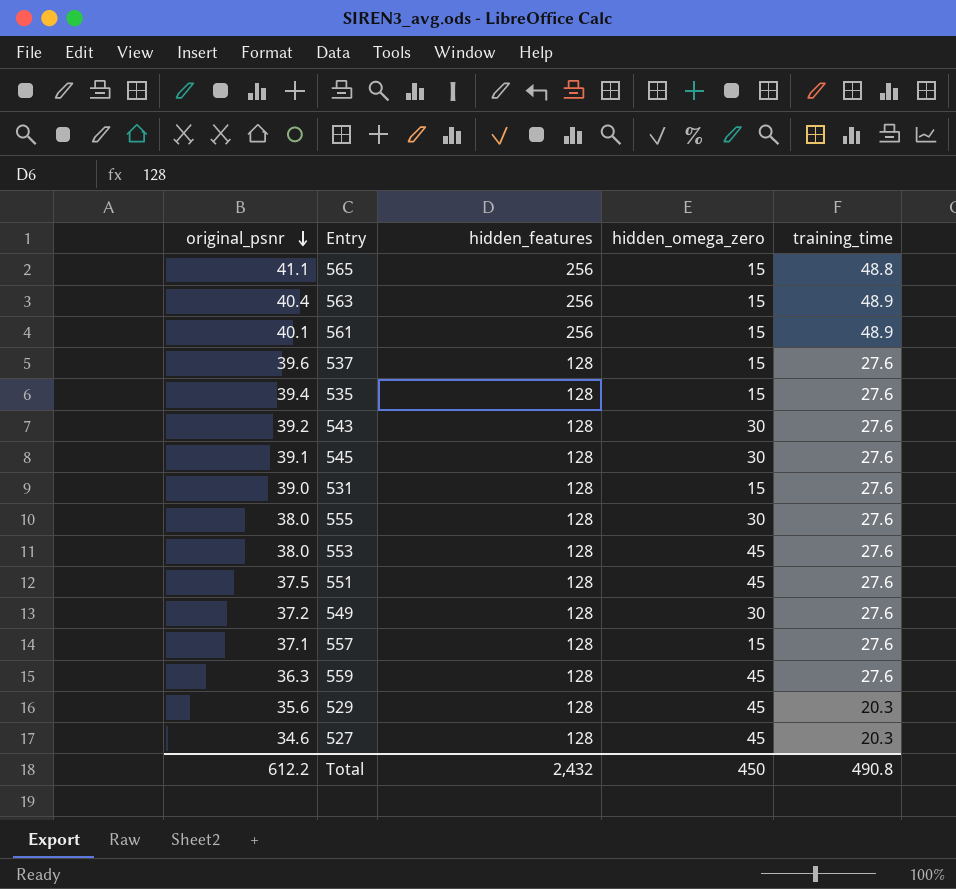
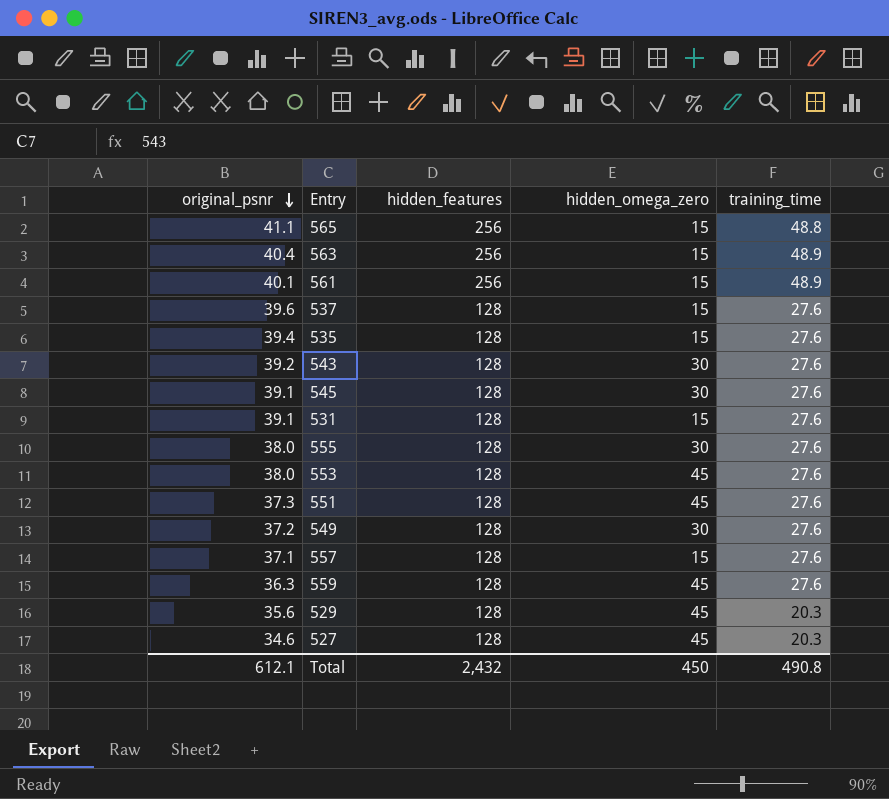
531 | original_psnr: 39.0 -> 39.1
551 | original_psnr: 37.5 -> 37.3
Total | original_psnr: 612.2 -> 612.1

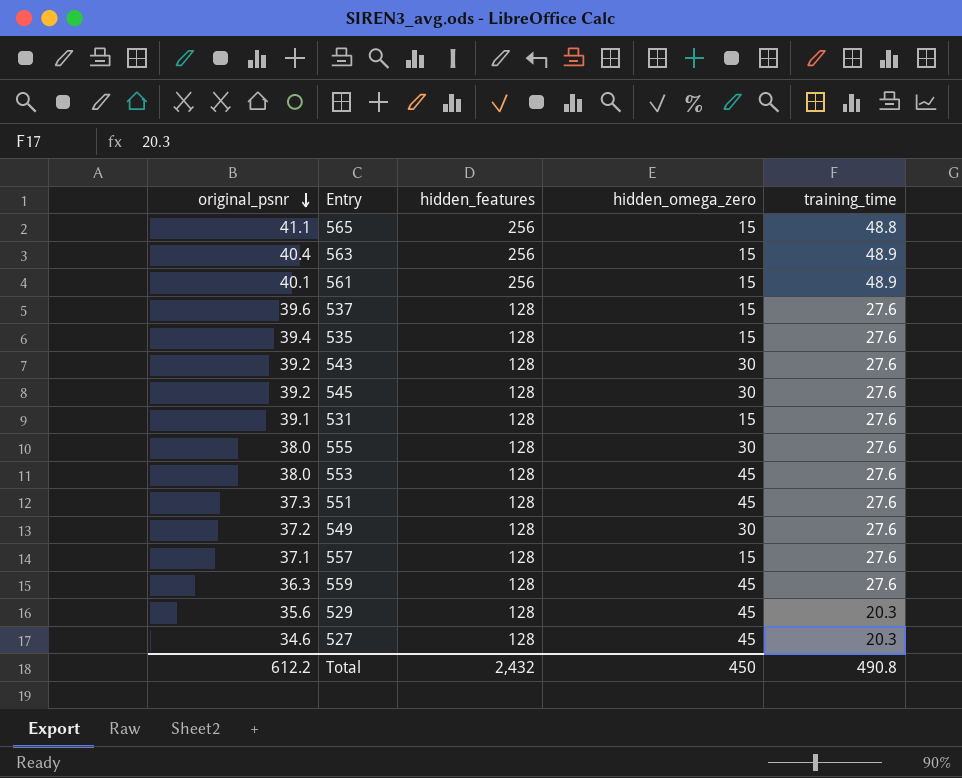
545 | original_psnr: 39.1 -> 39.2
Total | original_psnr: 612.1 -> 612.2

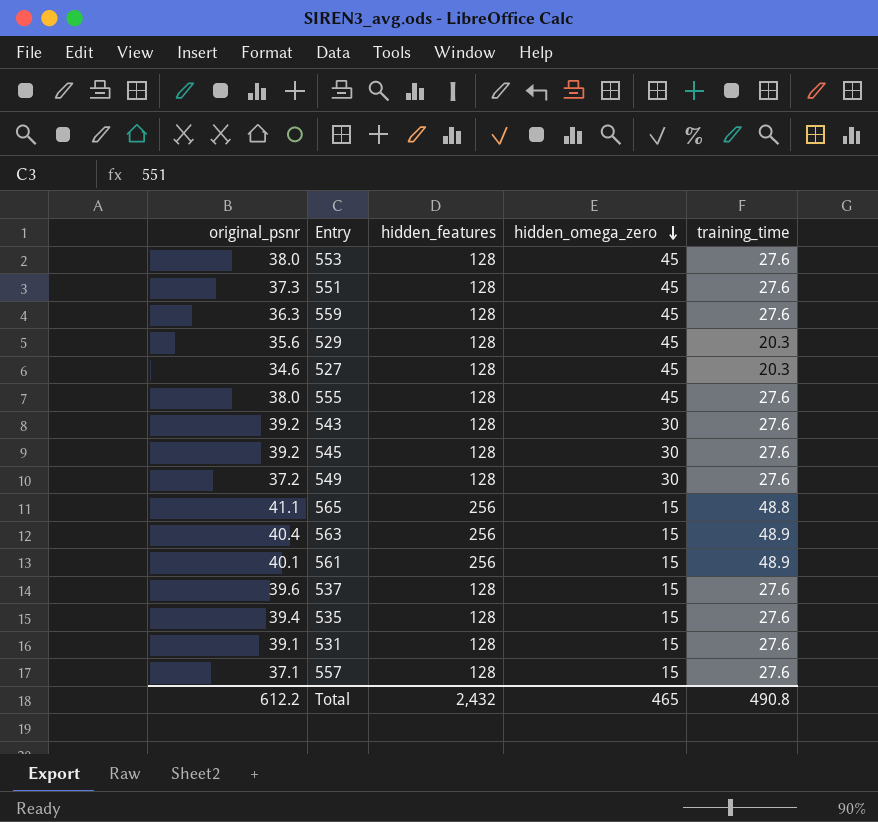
row order: original_psnr descending -> hidden_omega_zero descending
555 | hidden_omega_zero: 30 -> 45
Total | hidden_omega_zero: 450 -> 465

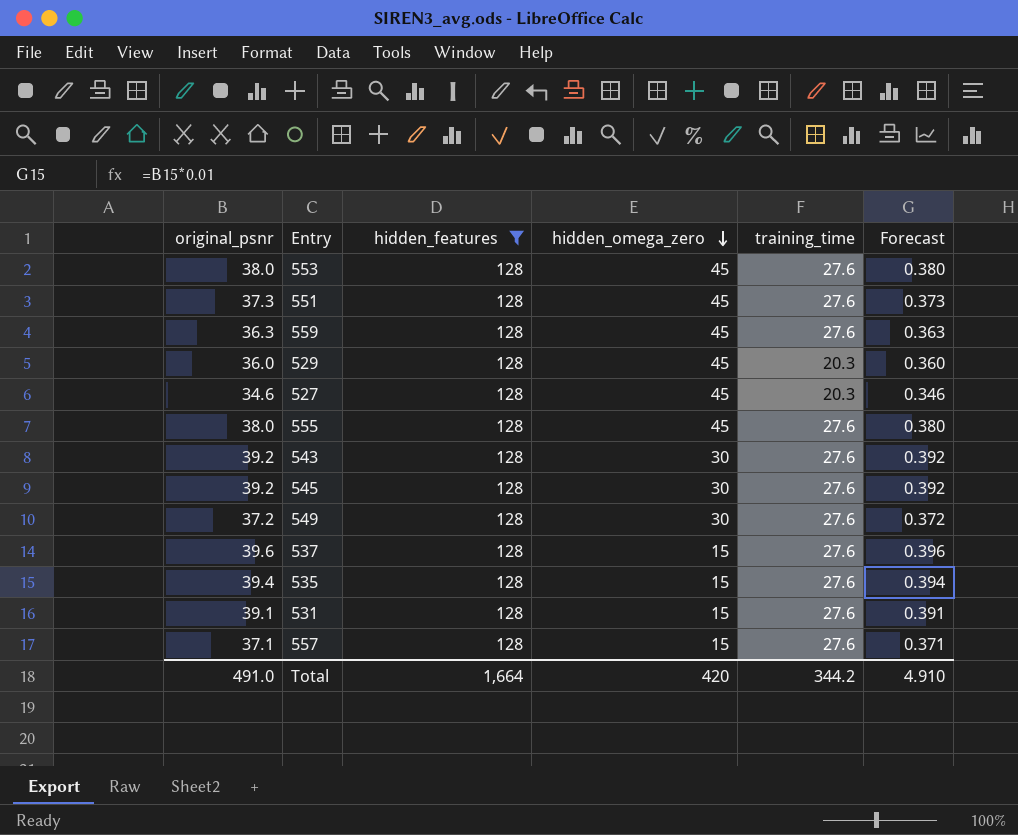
filter: none -> hidden_features = 128
column Forecast | formula: none -> [original_psnr] * 0.01
529 | original_psnr: 35.6 -> 36.0
Total | original_psnr: 612.2 -> 491.0
Total | hidden_features: 2,432 -> 1,664
Total | hidden_omega_zero: 465 -> 420
Total | training_time: 490.8 -> 344.2

